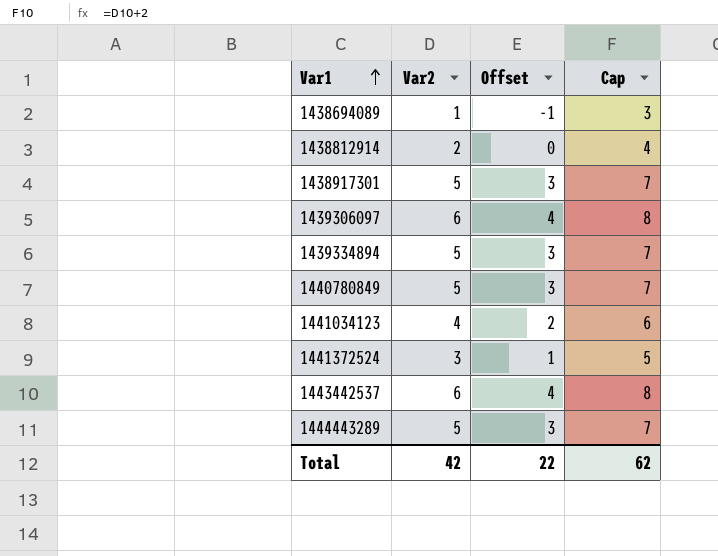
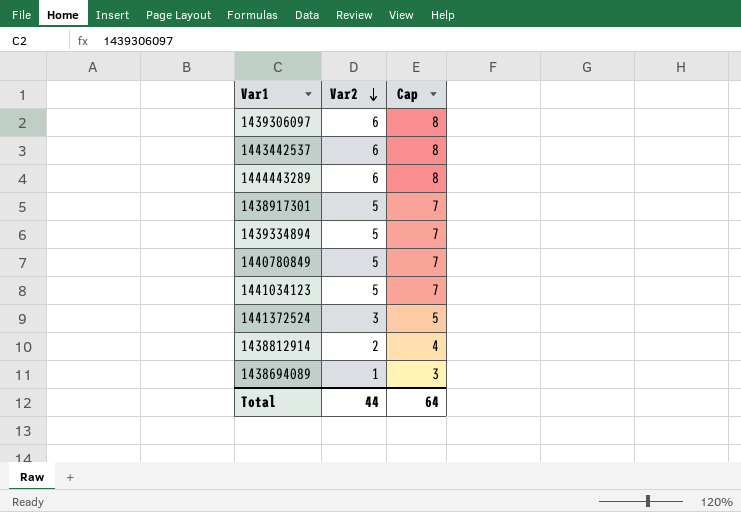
row order: Var1 ascending -> Var2 descending
column Offset | formula: [Var2] - 2 -> none
1444443289 | Var2: 5 -> 6
1444443289 | Cap: 7 -> 8
1441034123 | Var2: 4 -> 5
1441034123 | Cap: 6 -> 7
Total | Var2: 42 -> 44
Total | Cap: 62 -> 64

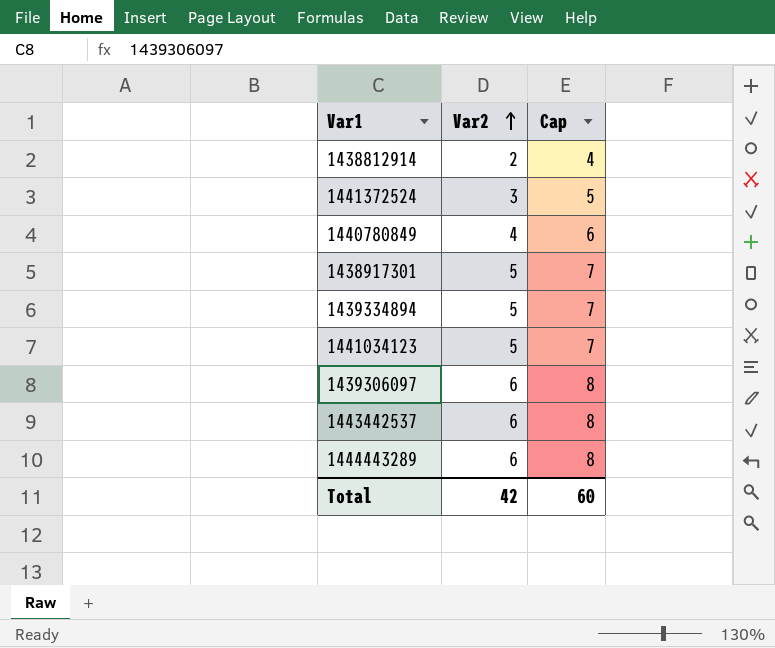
row order: Var2 descending -> Var2 ascending
row 1438694089: 1 | 3 -> none
1440780849 | Var2: 5 -> 4
1440780849 | Cap: 7 -> 6
Total | Var2: 44 -> 42
Total | Cap: 64 -> 60

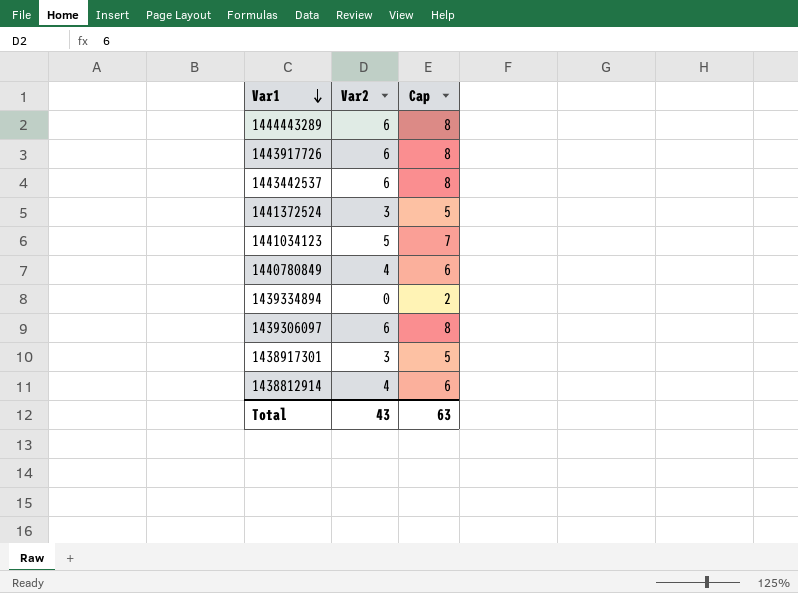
row order: Var2 ascending -> Var1 descending
row 1443917726: none -> 6 | 8
1439334894 | Var2: 5 -> 0
1439334894 | Cap: 7 -> 2
1438917301 | Var2: 5 -> 3
1438917301 | Cap: 7 -> 5
1438812914 | Var2: 2 -> 4
1438812914 | Cap: 4 -> 6
Total | Var2: 42 -> 43
Total | Cap: 60 -> 63

